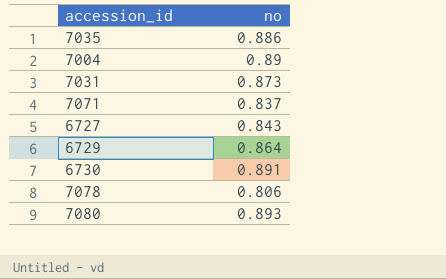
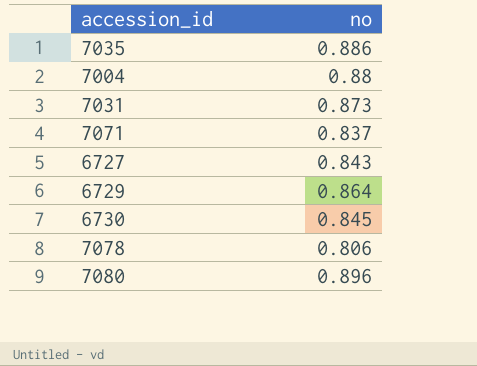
7004 | no: 0.89 -> 0.88
6730 | no: 0.891 -> 0.845
7080 | no: 0.893 -> 0.896

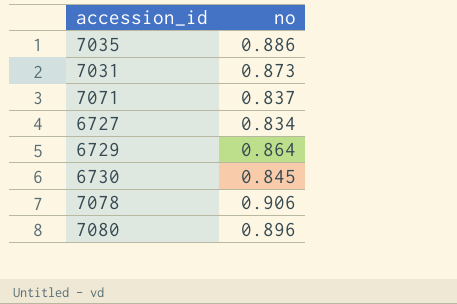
row 7004: 0.88 -> none
6727 | no: 0.843 -> 0.834
7078 | no: 0.806 -> 0.906

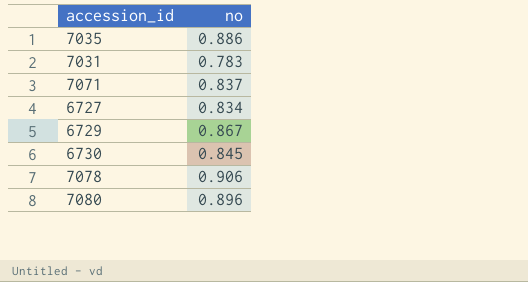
7031 | no: 0.873 -> 0.783
6729 | no: 0.864 -> 0.867

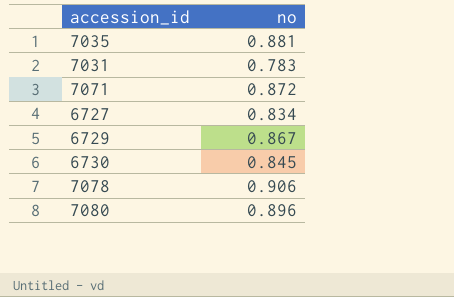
7035 | no: 0.886 -> 0.881
7071 | no: 0.837 -> 0.872

